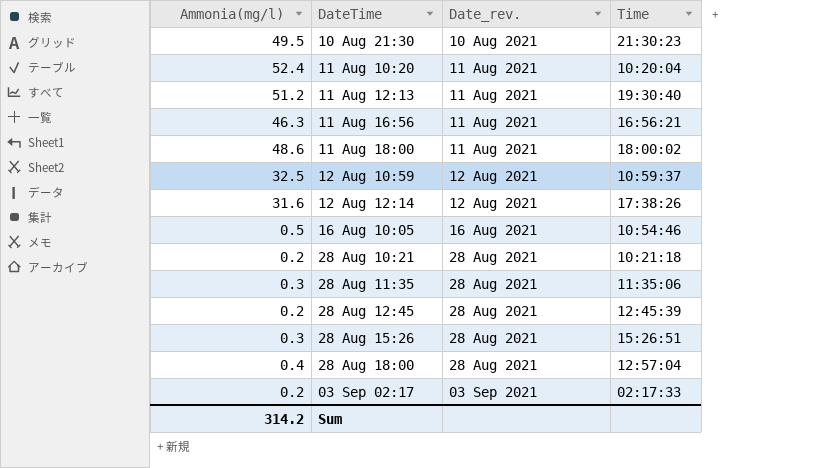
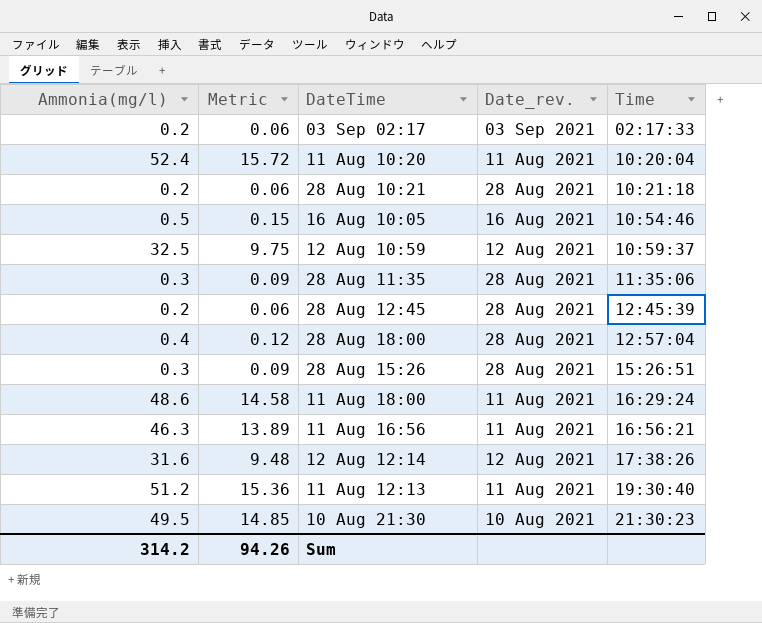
row order: Date_rev. ascending -> Time ascending
column Metric | formula: none -> [Ammonia(mg/l)] * 0.3
11 Aug 18:00 | Time: 18:00:02 -> 16:29:24

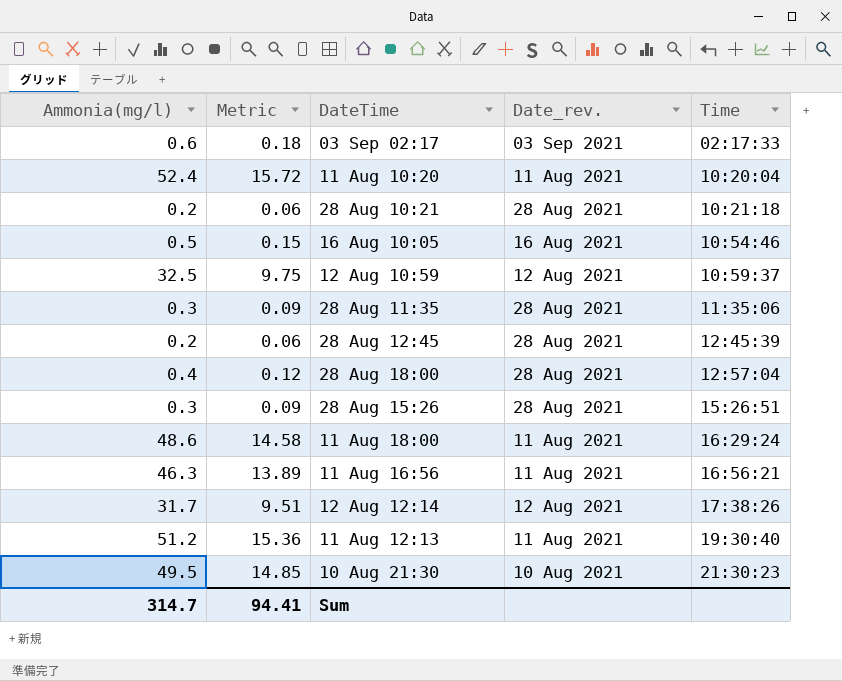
03 Sep 02:17 | Ammonia(mg/l): 0.2 -> 0.6
03 Sep 02:17 | Metric: 0.06 -> 0.18
12 Aug 12:14 | Ammonia(mg/l): 31.6 -> 31.7
12 Aug 12:14 | Metric: 9.48 -> 9.51
Sum | Ammonia(mg/l): 314.2 -> 314.7
Sum | Metric: 94.26 -> 94.41

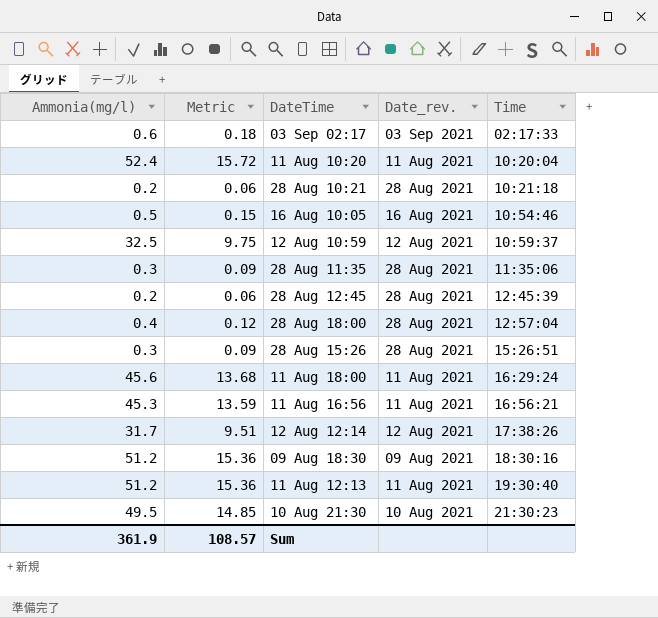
11 Aug 18:00 | Ammonia(mg/l): 48.6 -> 45.6
11 Aug 18:00 | Metric: 14.58 -> 13.68
11 Aug 16:56 | Ammonia(mg/l): 46.3 -> 45.3
11 Aug 16:56 | Metric: 13.89 -> 13.59
row 09 Aug 18:30: none -> 51.2 | 15.36 | 09 Aug 2021 | 18:30:16
Sum | Ammonia(mg/l): 314.7 -> 361.9
Sum | Metric: 94.41 -> 108.57

